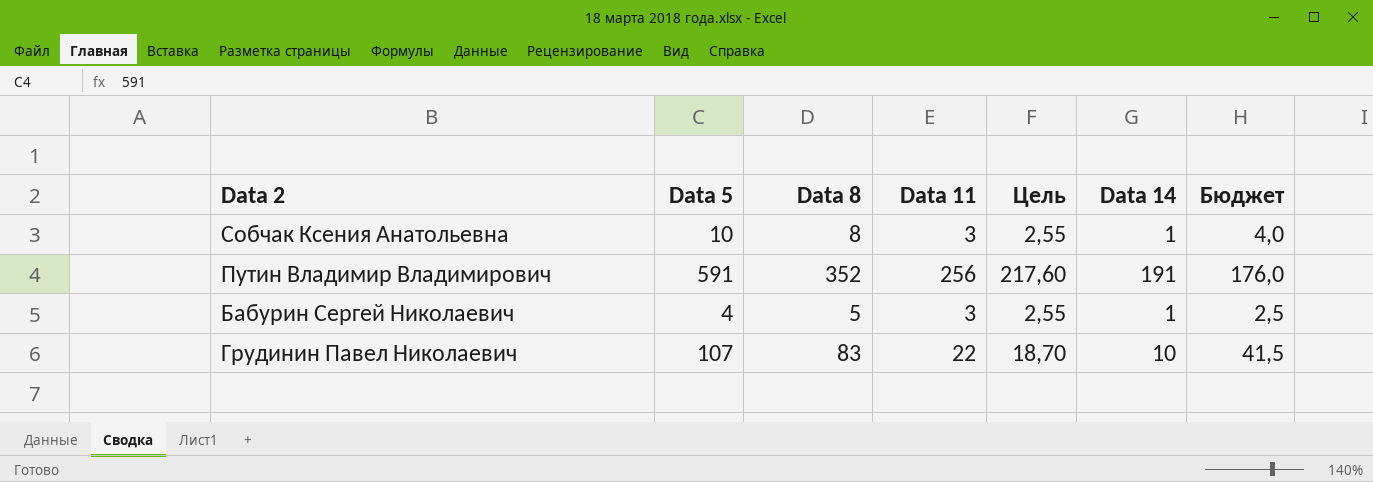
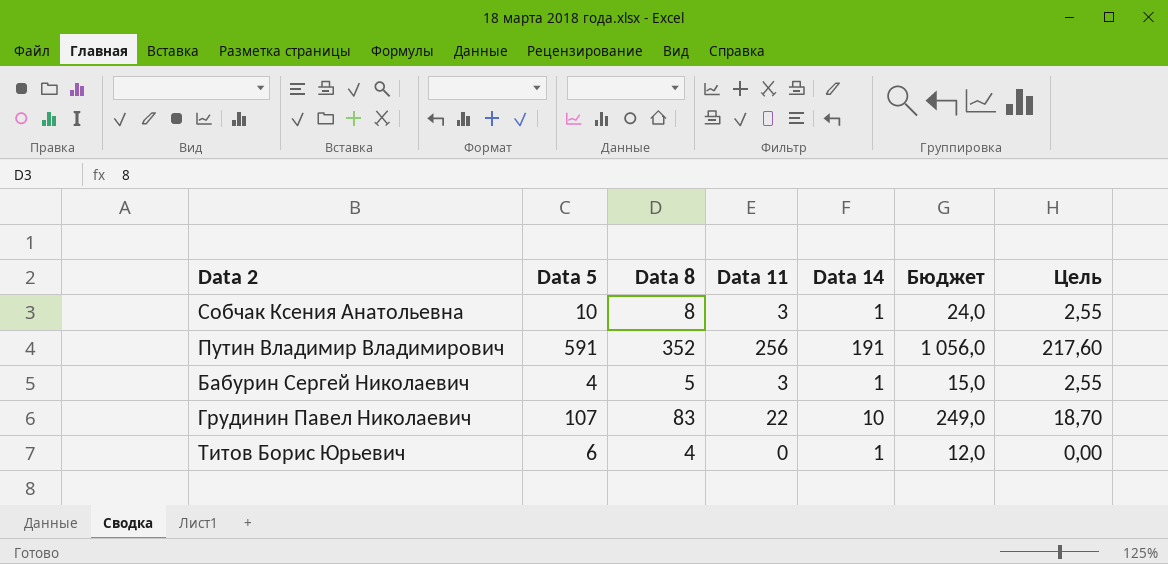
column Бюджет | formula: [Data 8] * 0,5 -> [Data 8] * 3
column Цель | position: 5 -> 7
row Титов Борис Юрьевич: none -> 6 | 4 | 0 | 1 | 12,0 | 0,00

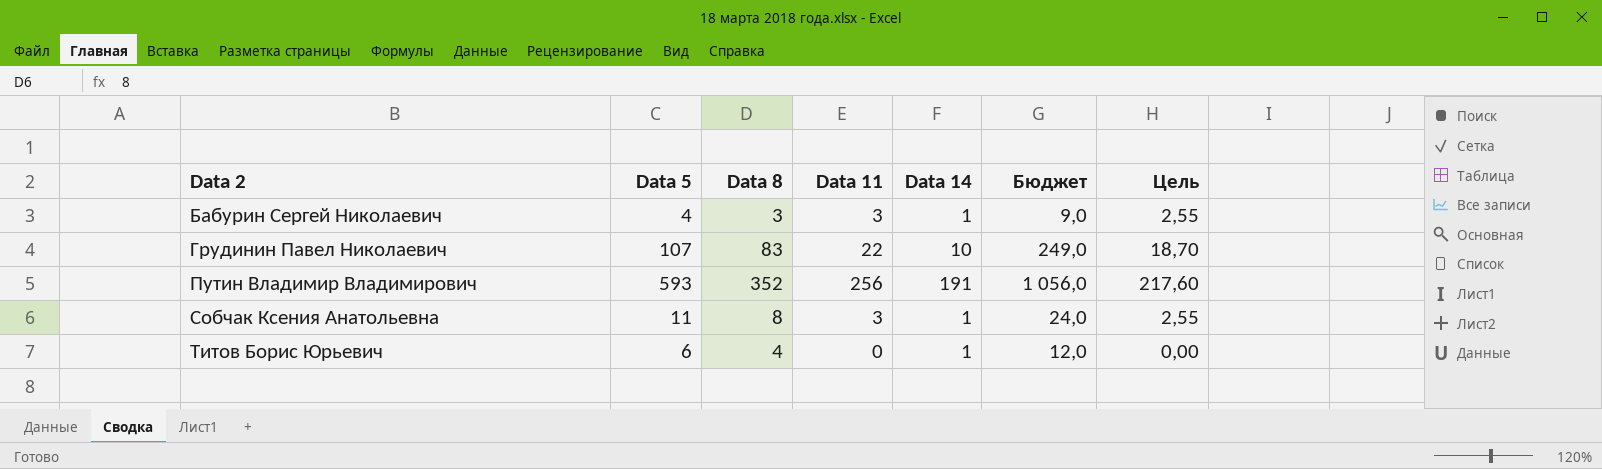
row order: none -> Data 2 ascending
Бабурин Сергей Николаевич | Data 8: 5 -> 3
Бабурин Сергей Николаевич | Бюджет: 15,0 -> 9,0
Путин Владимир Владимирович | Data 5: 591 -> 593
Собчак Ксения Анатольевна | Data 5: 10 -> 11

